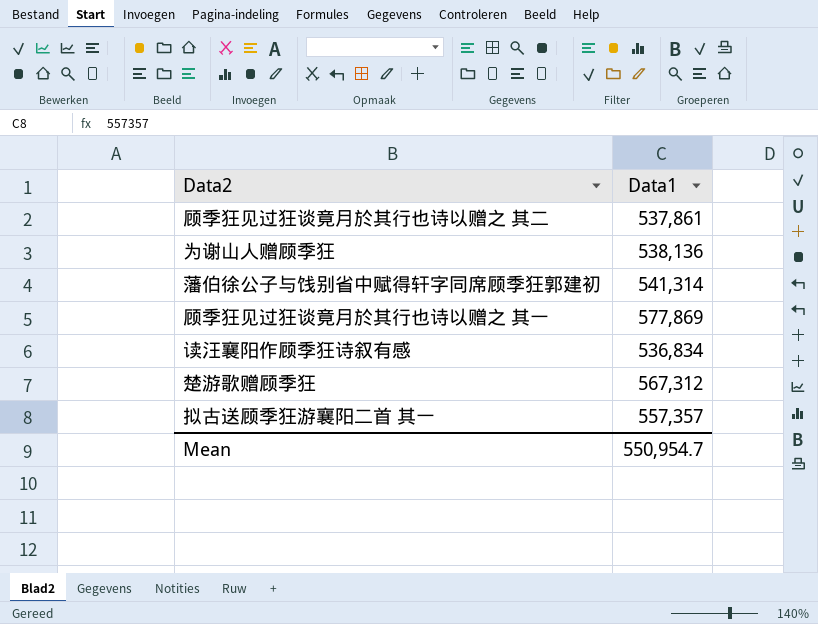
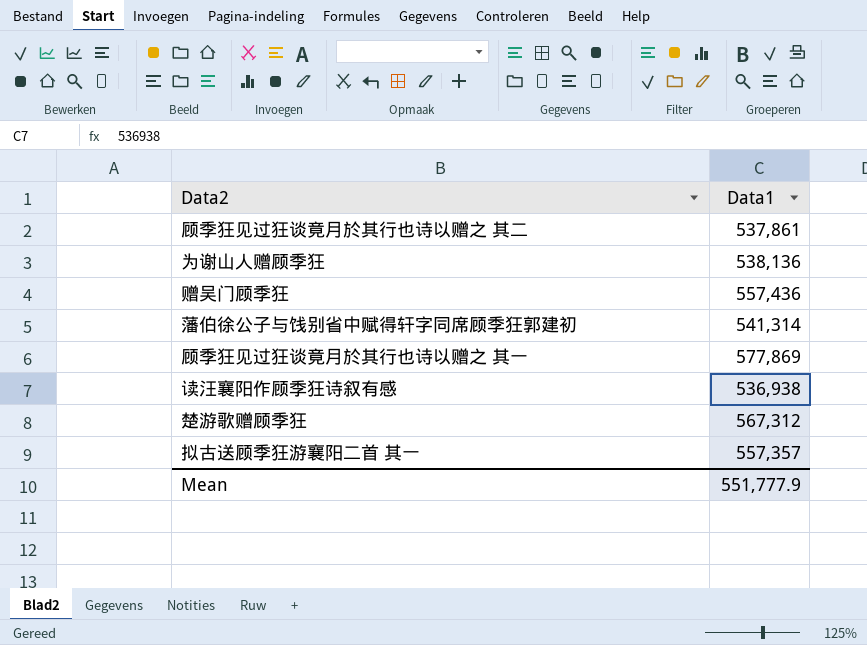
row 赠吴门顾季狂: none -> 557,436
读汪襄阳作顾季狂诗叙有感 | Data1: 536,834 -> 536,938
Mean | Data1: 550,954.7 -> 551,777.9

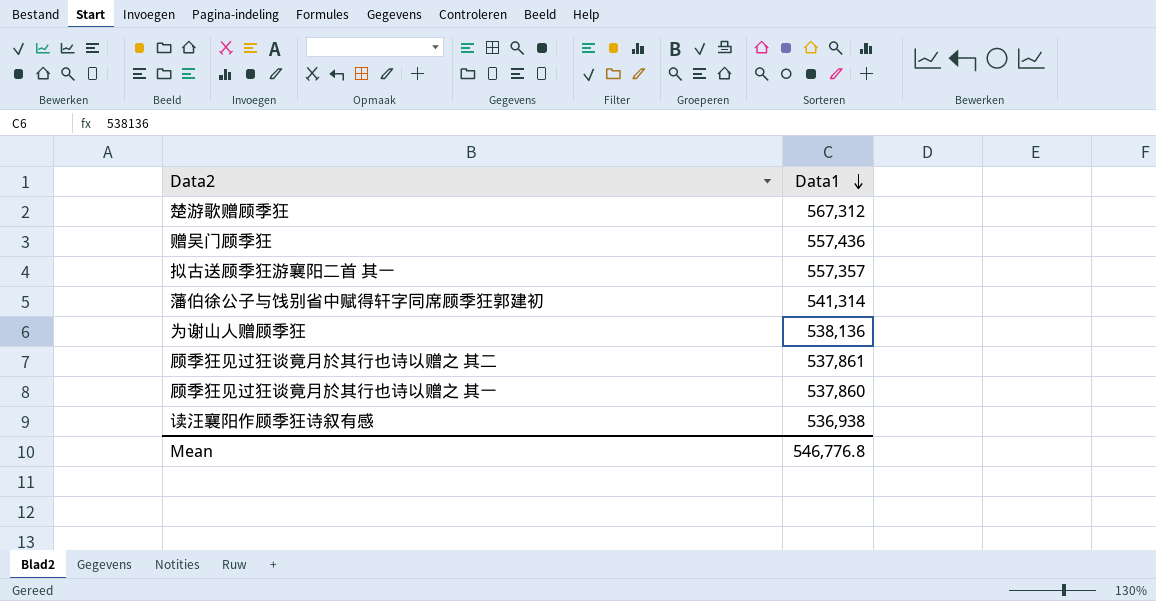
row order: none -> Data1 descending
顾季狂见过狂谈竟月於其行也诗以赠之 其一 | Data1: 577,869 -> 537,860
Mean | Data1: 551,777.9 -> 546,776.8

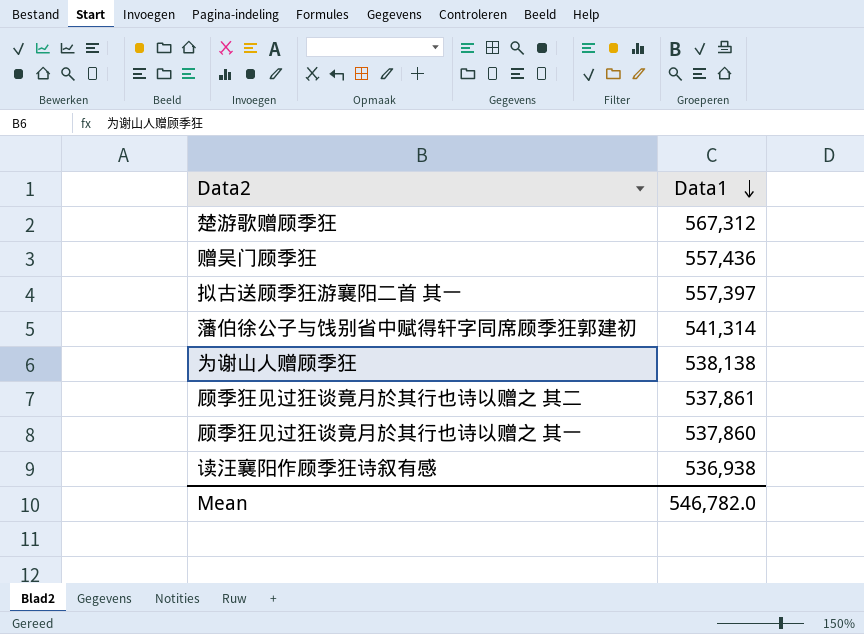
拟古送顾季狂游襄阳二首 其一 | Data1: 557,357 -> 557,397
为谢山人赠顾季狂 | Data1: 538,136 -> 538,138
Mean | Data1: 546,776.8 -> 546,782.0

